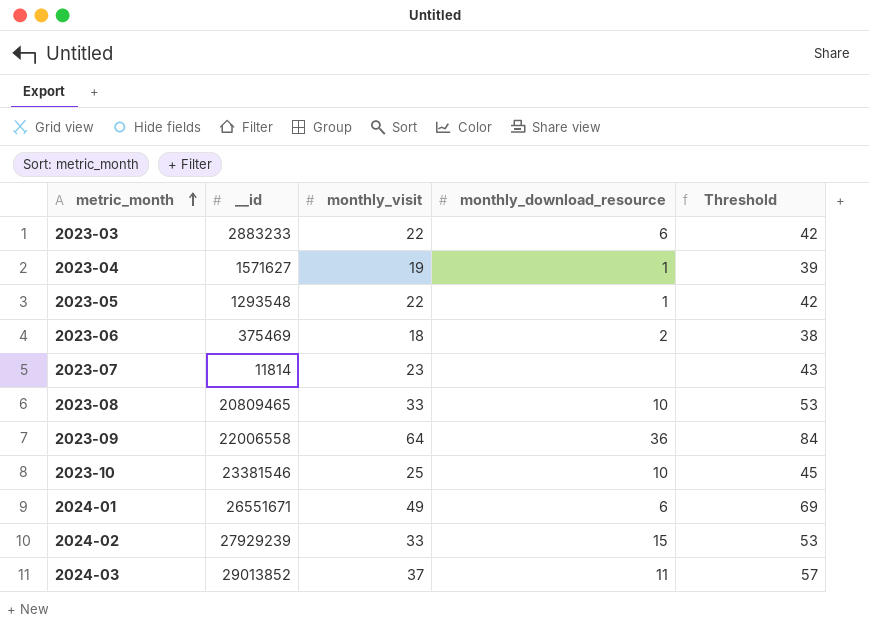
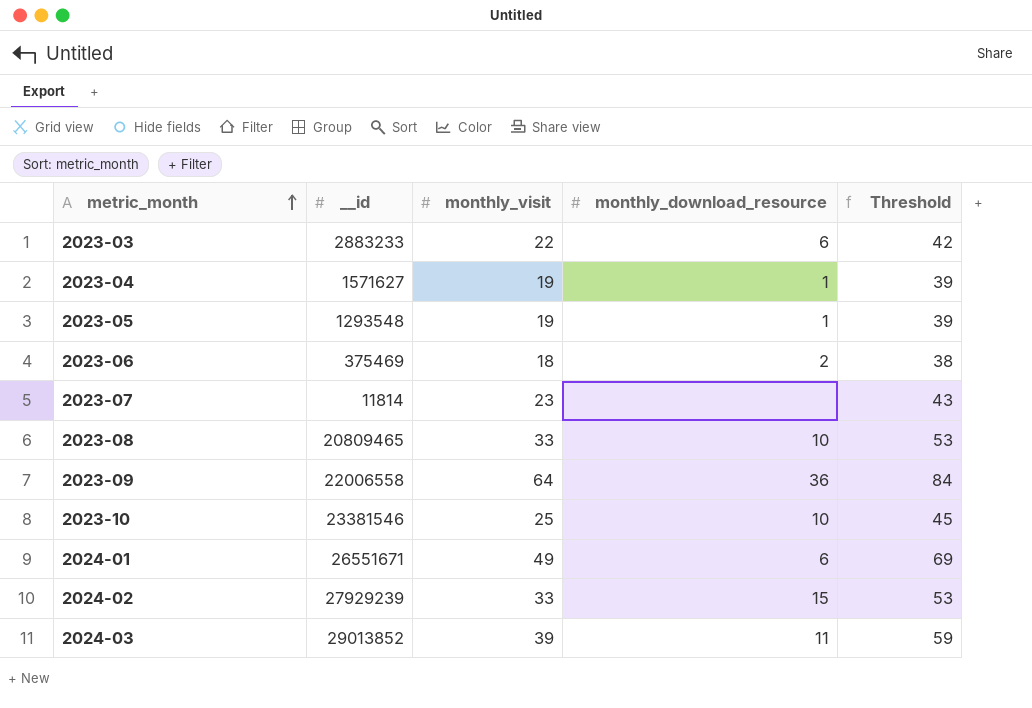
2023-05 | monthly_visit: 22 -> 19
2023-05 | Threshold: 42 -> 39
2024-03 | monthly_visit: 37 -> 39
2024-03 | Threshold: 57 -> 59

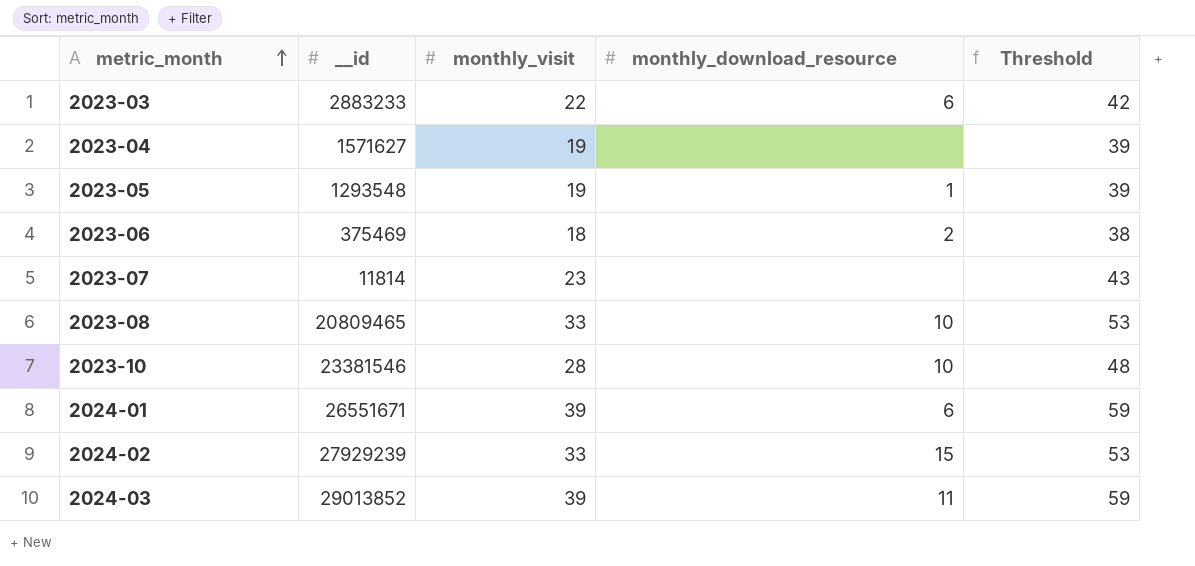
row 2023-09: 22006558 | 64 | 36 | 84 -> none
2023-04 | monthly_download_resource: 1 -> none
2023-10 | monthly_visit: 25 -> 28
2023-10 | Threshold: 45 -> 48
2024-01 | monthly_visit: 49 -> 39
2024-01 | Threshold: 69 -> 59

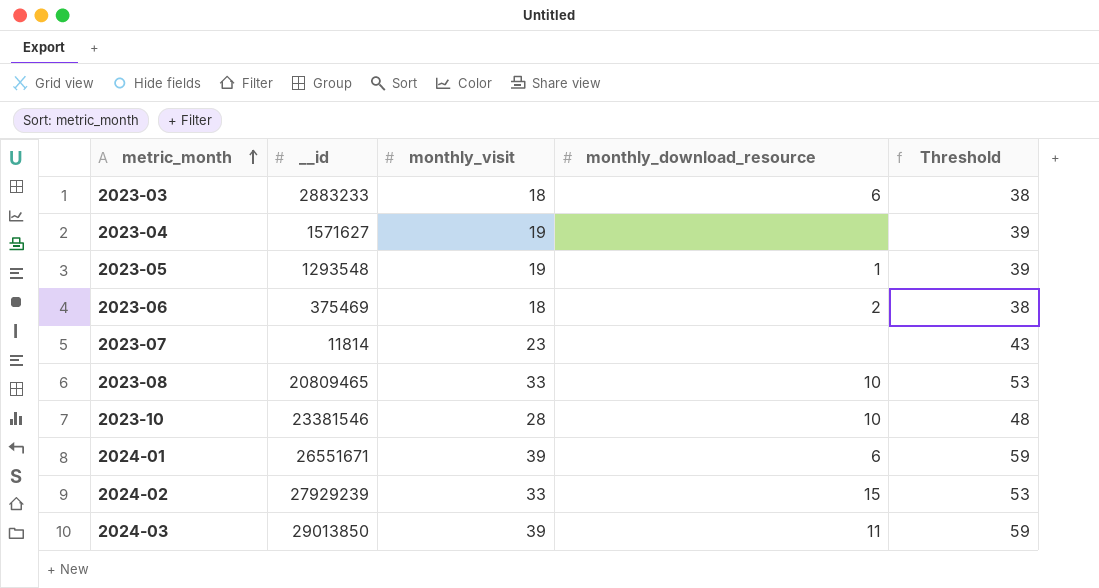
2023-03 | monthly_visit: 22 -> 18
2023-03 | Threshold: 42 -> 38
2024-03 | __id: 29013852 -> 29013850

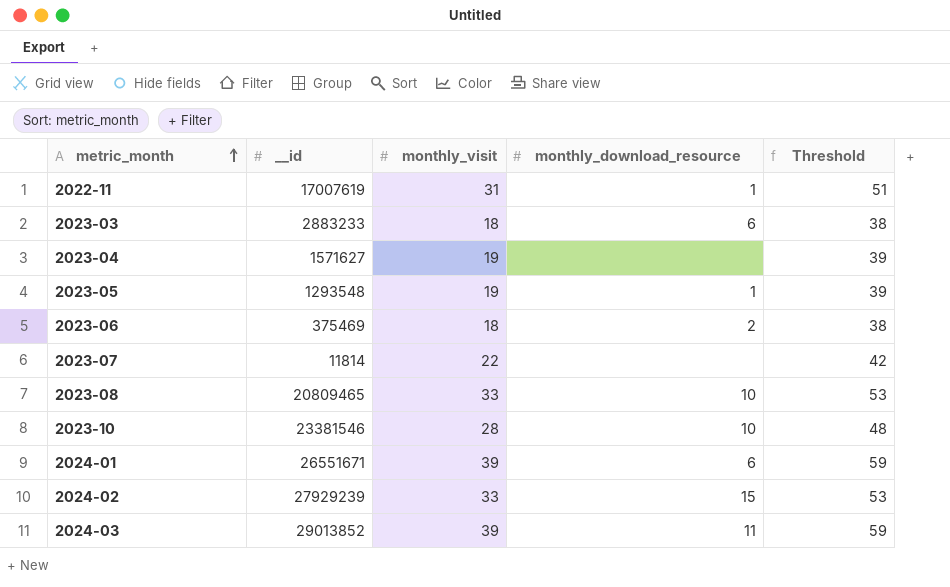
row 2022-11: none -> 17007619 | 31 | 1 | 51
2023-07 | monthly_visit: 23 -> 22
2023-07 | Threshold: 43 -> 42
2024-03 | __id: 29013850 -> 29013852

